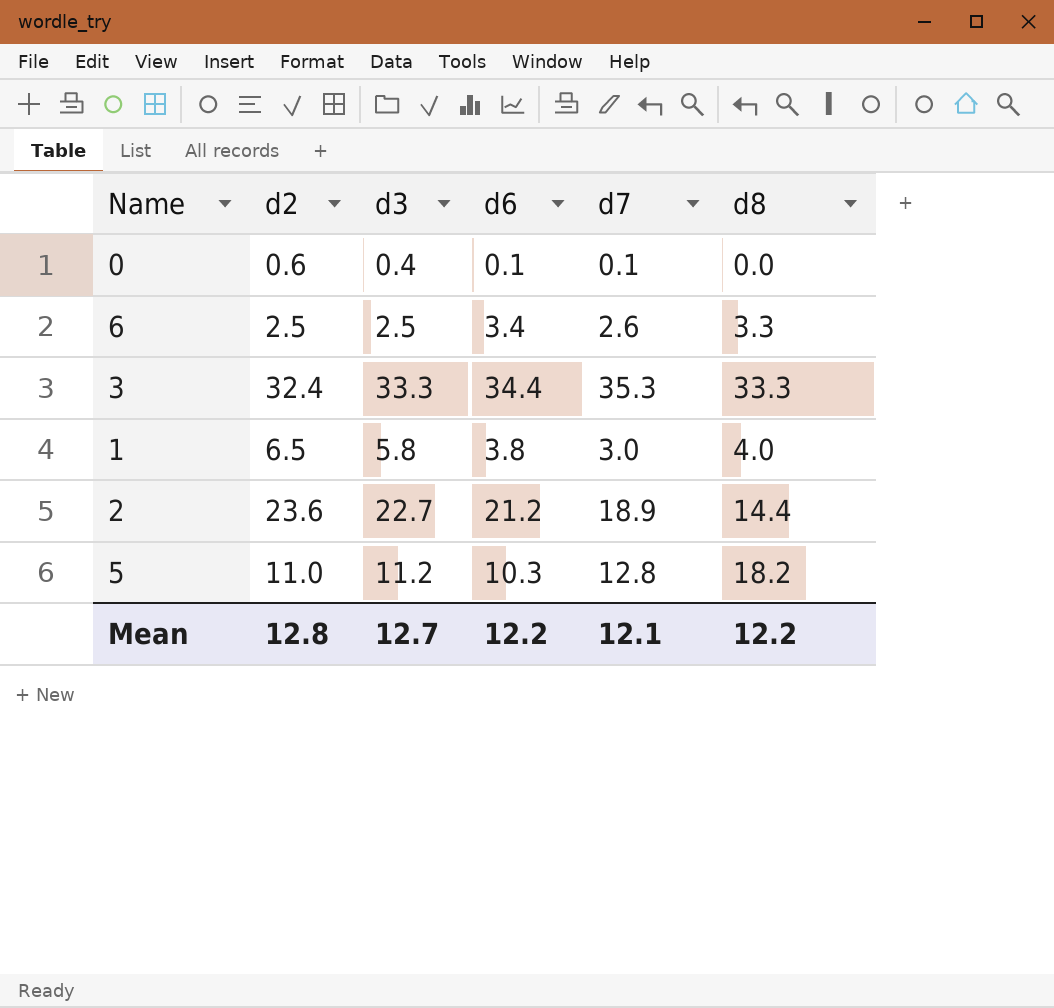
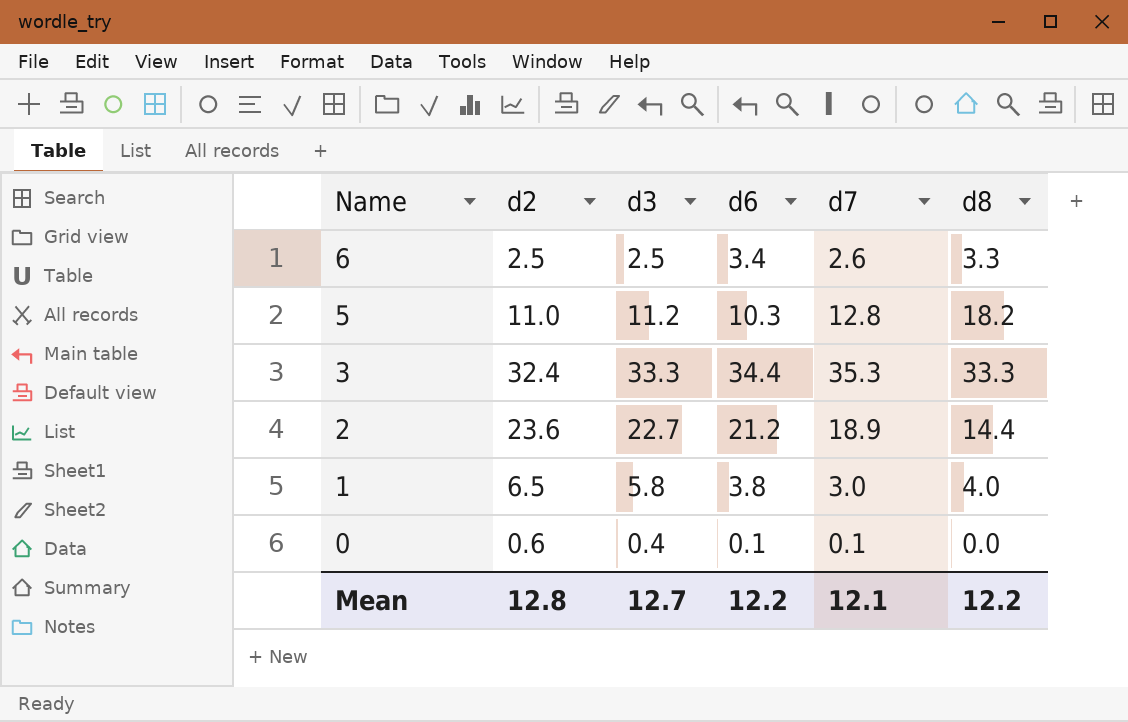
row order: none -> Name descending

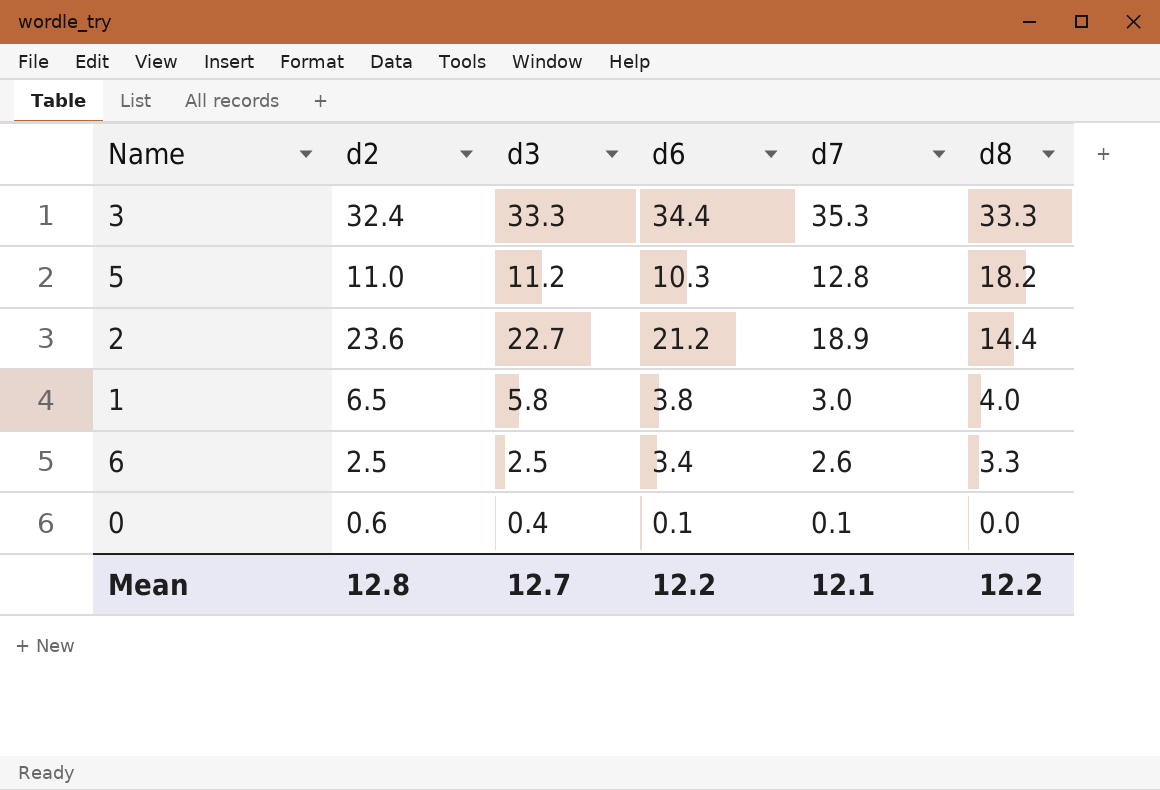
row order: Name descending -> d8 descending

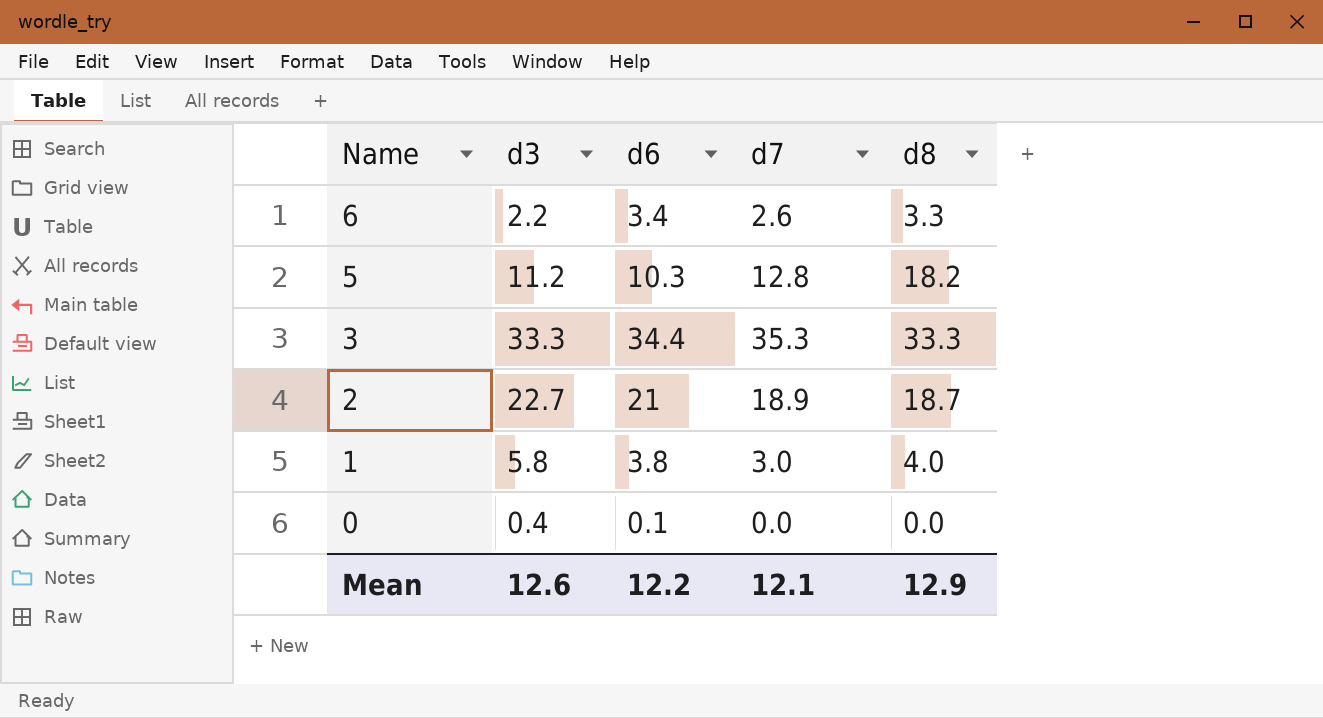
row order: d8 descending -> Name descending
column d2 | position: 2 -> none
6 | d3: 2.5 -> 2.2
2 | d6: 21.2 -> 21
2 | d8: 14.4 -> 18.7
0 | d7: 0.1 -> 0.0
Mean | d3: 12.7 -> 12.6
Mean | d8: 12.2 -> 12.9

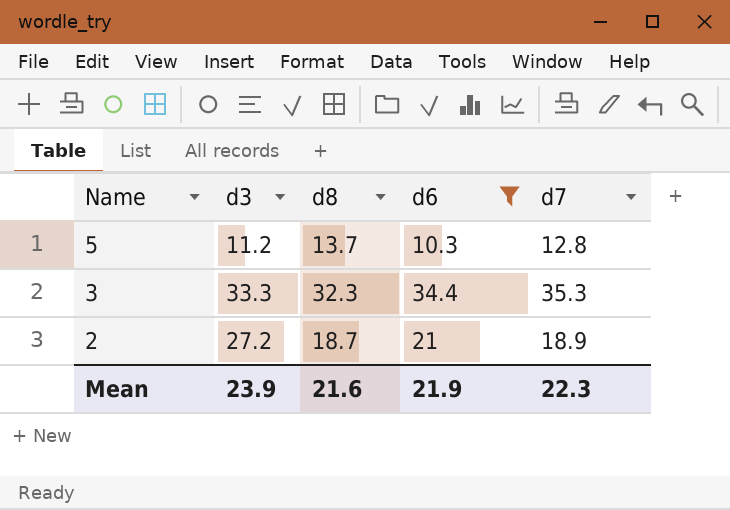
filter: none -> d6 >= 10.3
column d8 | position: 5 -> 3
5 | d8: 18.2 -> 13.7
3 | d8: 33.3 -> 32.3
2 | d3: 22.7 -> 27.2
Mean | d3: 12.6 -> 23.9
Mean | d8: 12.9 -> 21.6
Mean | d6: 12.2 -> 21.9
Mean | d7: 12.1 -> 22.3

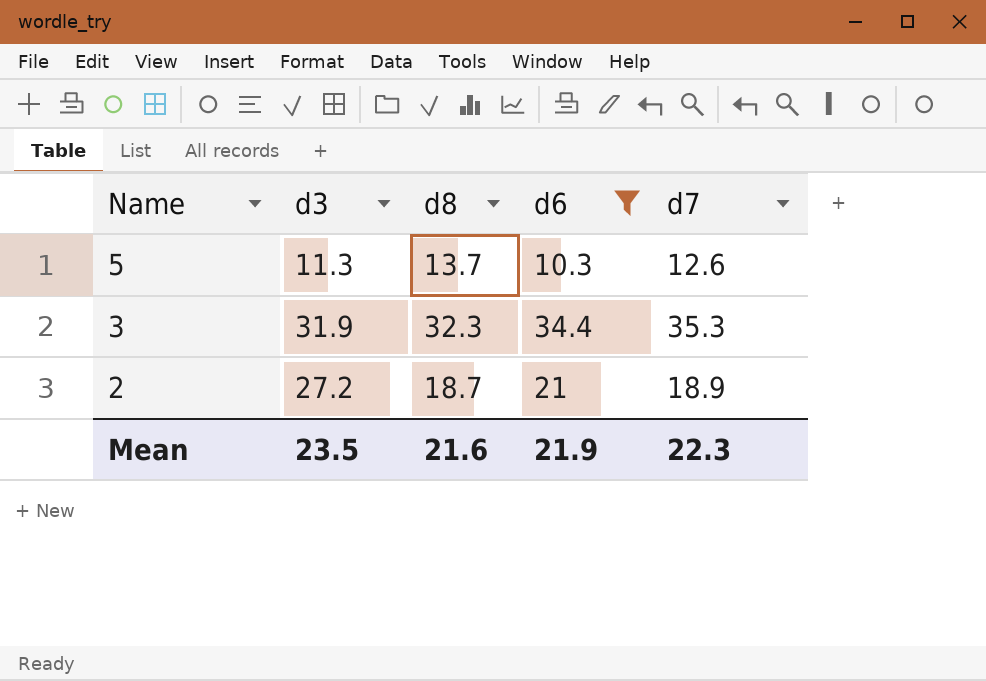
5 | d3: 11.2 -> 11.3
5 | d7: 12.8 -> 12.6
3 | d3: 33.3 -> 31.9
Mean | d3: 23.9 -> 23.5

